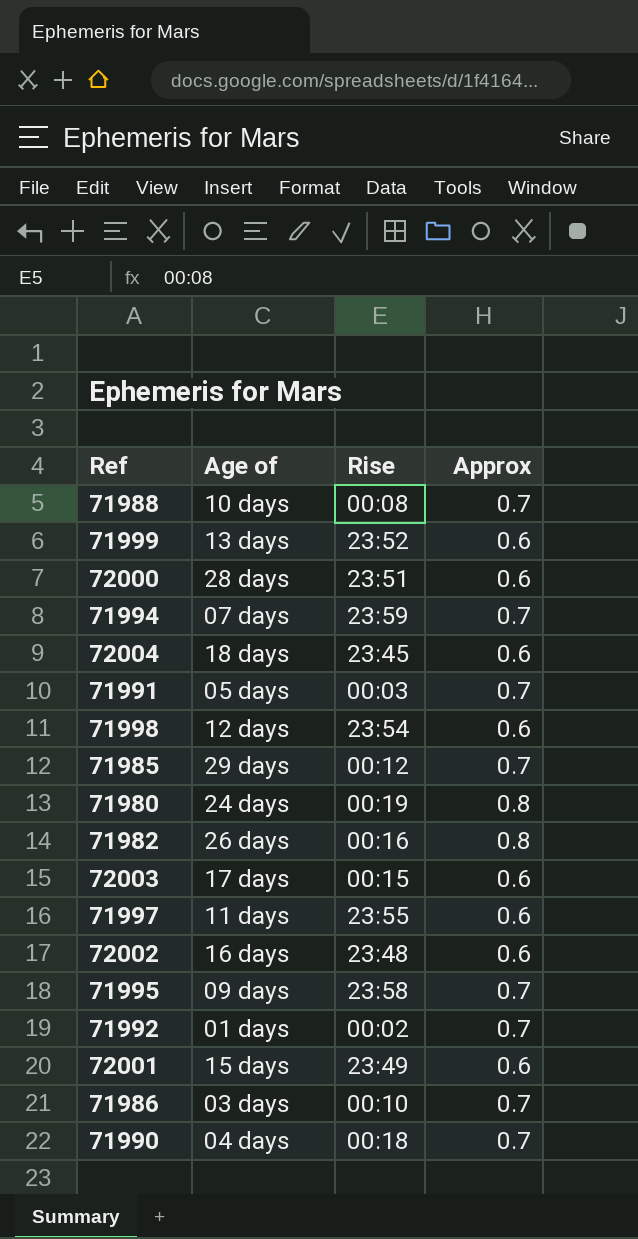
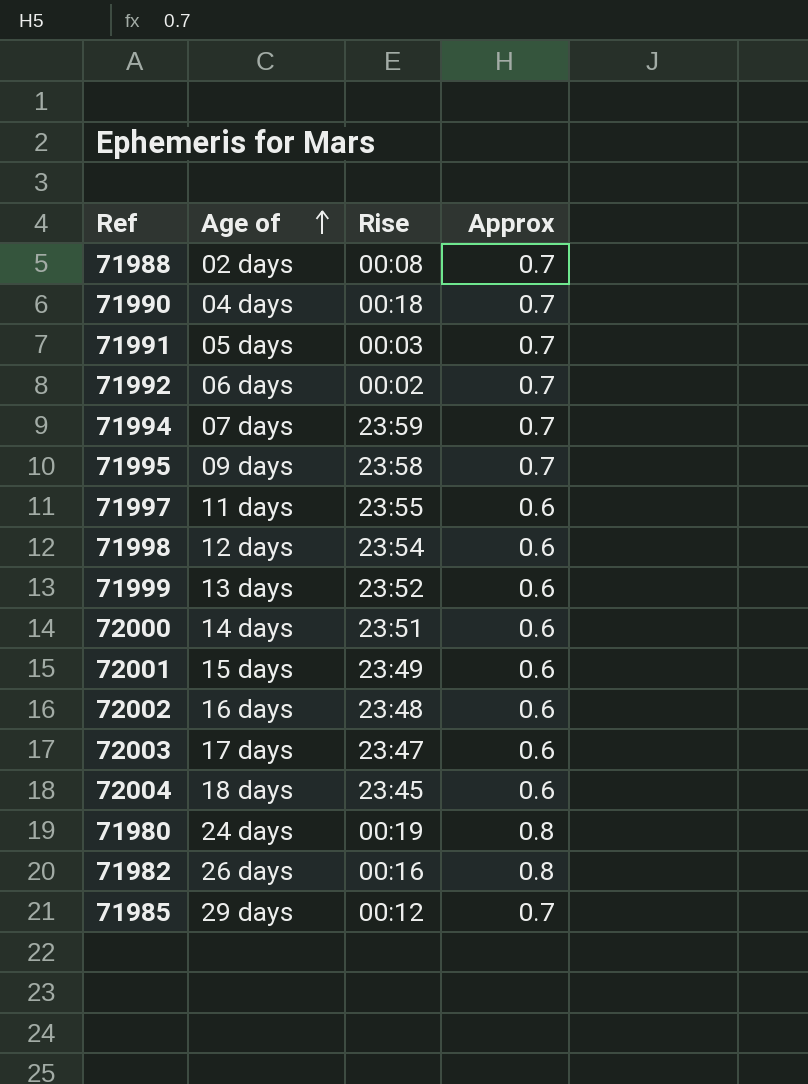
row order: none -> Age of ascending
row 71986: 03 days | 00:10 | 0.7 -> none
71988 | Age of: 10 days -> 02 days
71992 | Age of: 01 days -> 06 days
72000 | Age of: 28 days -> 14 days
72003 | Rise: 00:15 -> 23:47

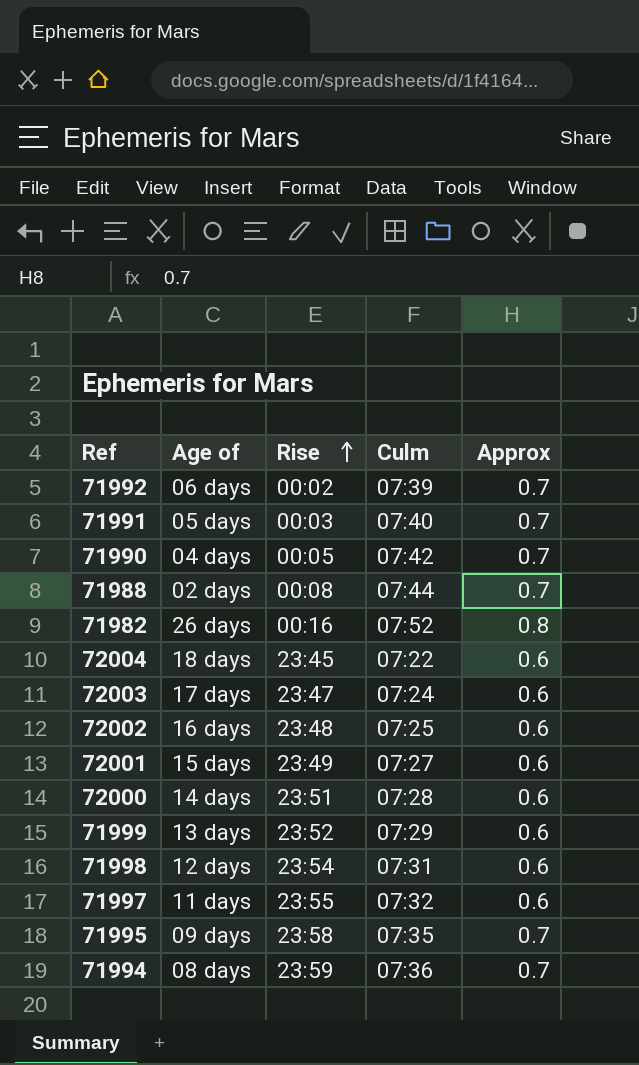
row order: Age of ascending -> Rise ascending
column Culm | position: none -> 4
row 71980: 24 days | 00:19 | 0.8 -> none
row 71985: 29 days | 00:12 | 0.7 -> none
71990 | Rise: 00:18 -> 00:05
71994 | Age of: 07 days -> 08 days

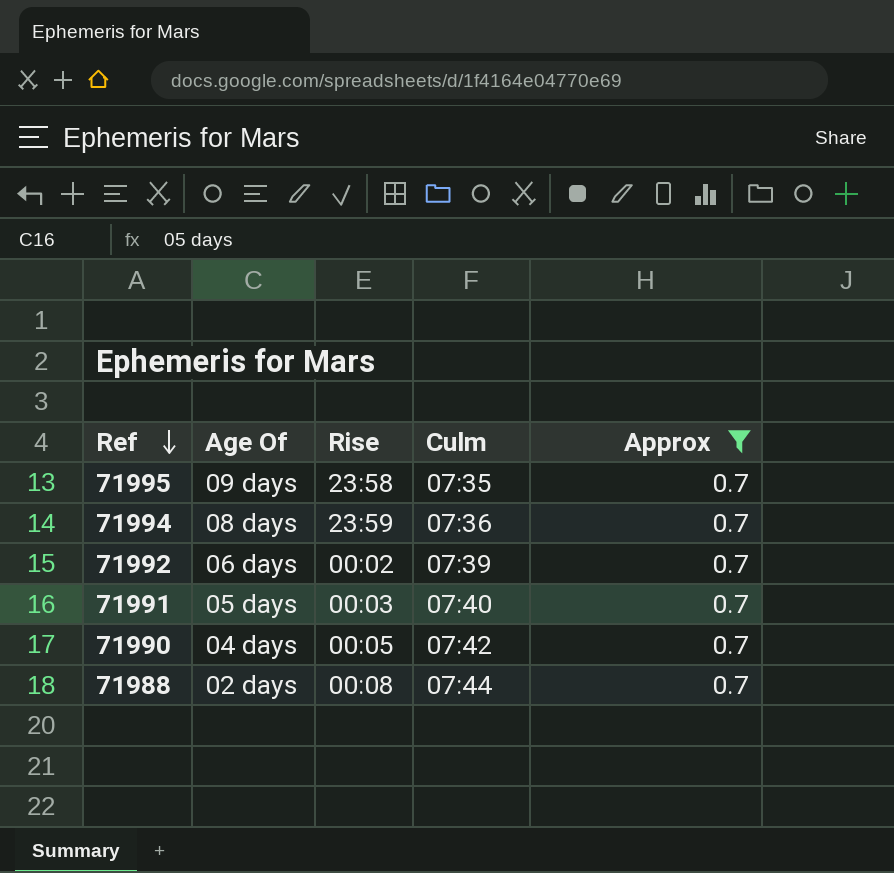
filter: none -> Approx = 0.7
row order: Rise ascending -> Ref descending
column name: Age of -> Age Of

